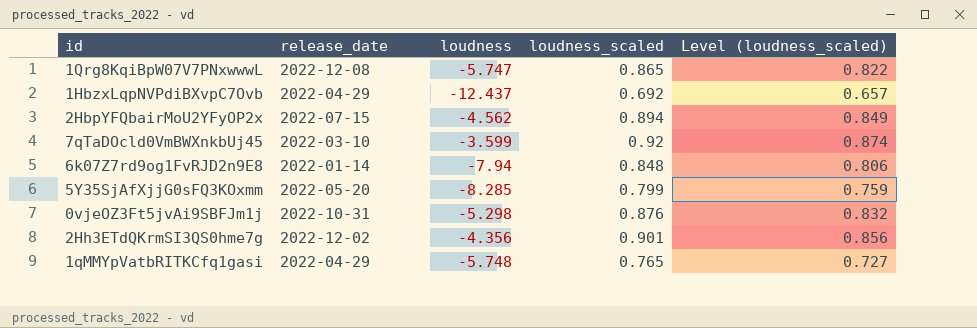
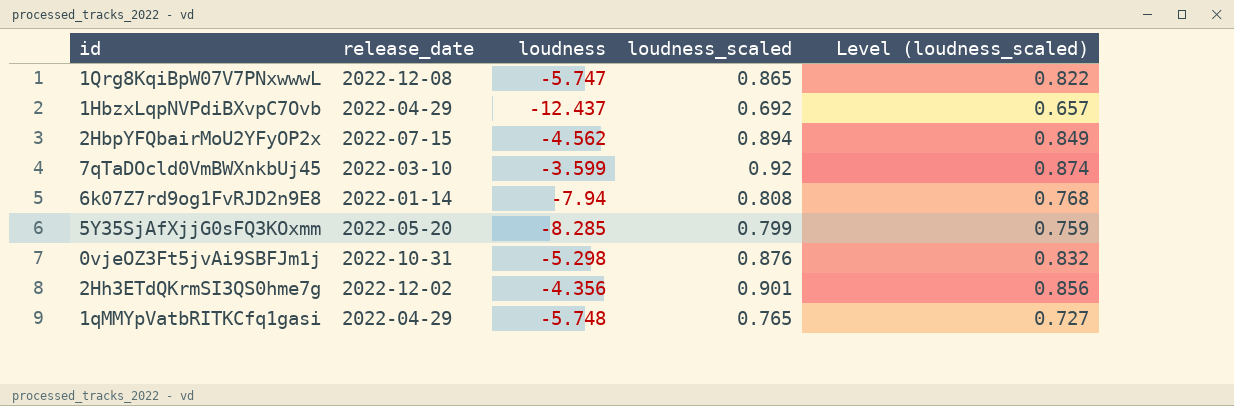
6k07Z7rd9og1FvRJD2n9E8 | loudness_scaled: 0.848 -> 0.808
6k07Z7rd9og1FvRJD2n9E8 | Level (loudness_scaled): 0.806 -> 0.768

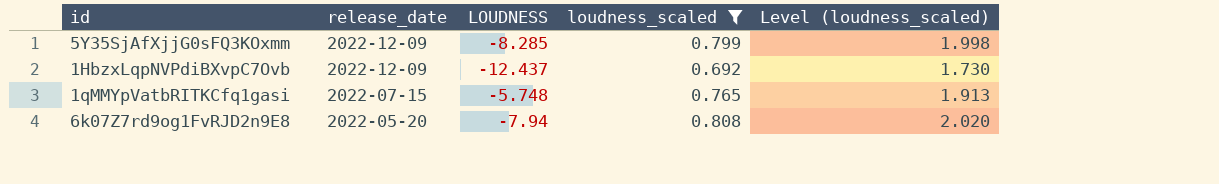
filter: none -> loudness_scaled <= 0.808
row order: none -> release_date descending
column name: loudness -> LOUDNESS
column Level (loudness_scaled) | formula: [loudness_scaled] * 0.95 -> [loudness_scaled] * 2.5
5Y35SjAfXjjG0sFQ3KOxmm | release_date: 2022-05-20 -> 2022-12-09
1HbzxLqpNVPdiBXvpC7Ovb | release_date: 2022-04-29 -> 2022-12-09
1qMMYpVatbRITKCfq1gasi | release_date: 2022-04-29 -> 2022-07-15
6k07Z7rd9og1FvRJD2n9E8 | release_date: 2022-01-14 -> 2022-05-20

